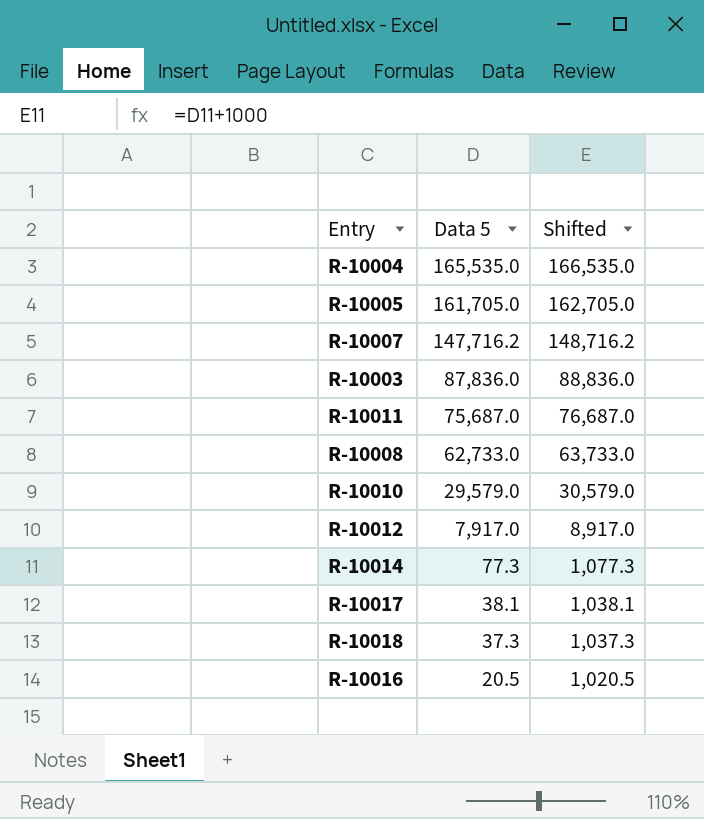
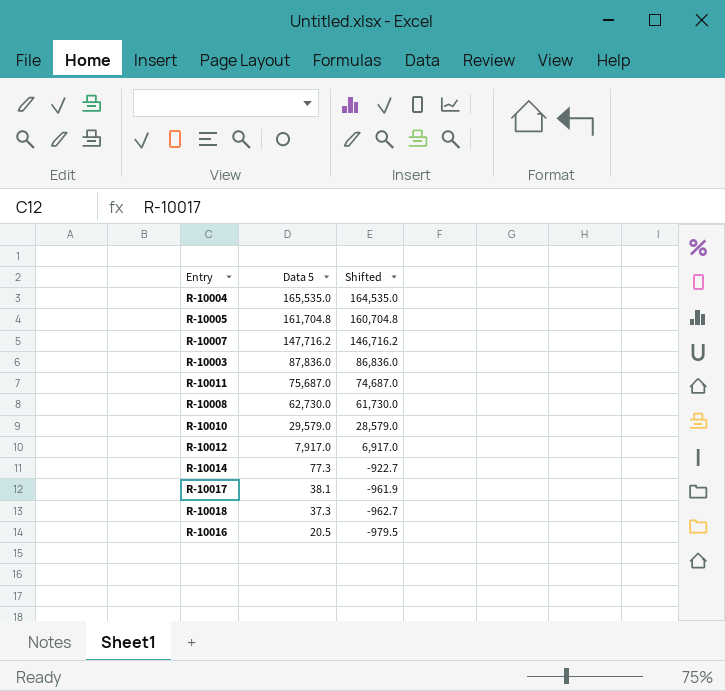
column Shifted | formula: [Data 5] + 1000 -> [Data 5] - 1000
R-10005 | Data 5: 161,705.0 -> 161,704.8
R-10008 | Data 5: 62,733.0 -> 62,730.0

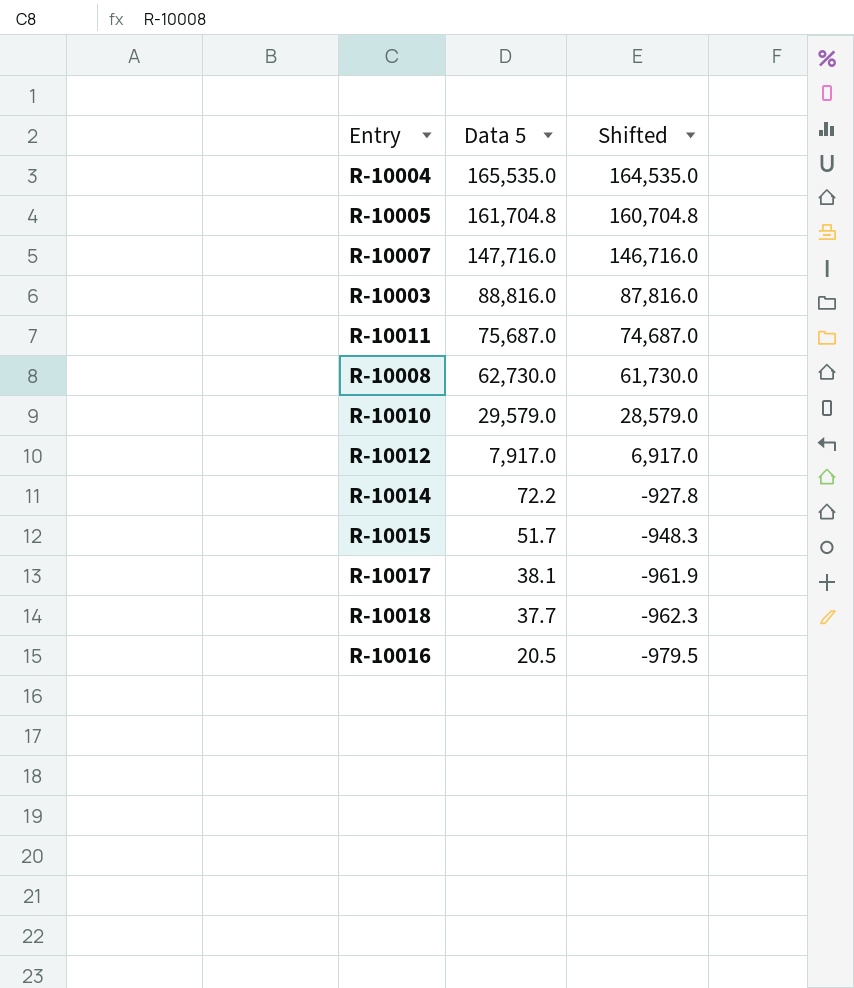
R-10007 | Data 5: 147,716.2 -> 147,716.0
R-10007 | Shifted: 146,716.2 -> 146,716.0
R-10003 | Data 5: 87,836.0 -> 88,816.0
R-10003 | Shifted: 86,836.0 -> 87,816.0
R-10014 | Data 5: 77.3 -> 72.2
R-10014 | Shifted: -922.7 -> -927.8
row R-10015: none -> 51.7 | -948.3
R-10018 | Data 5: 37.3 -> 37.7
R-10018 | Shifted: -962.7 -> -962.3

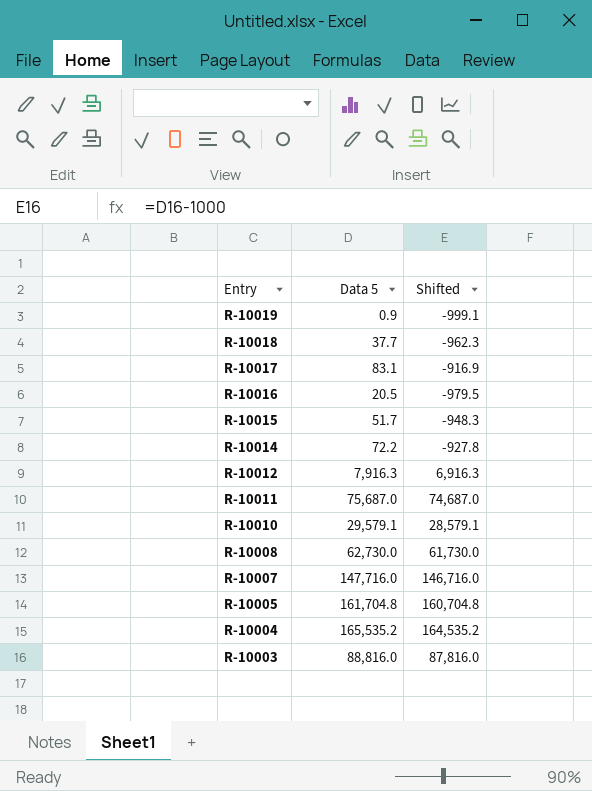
row order: Data 5 descending -> Entry descending
row R-10019: none -> 0.9 | -999.1
R-10017 | Data 5: 38.1 -> 83.1
R-10017 | Shifted: -961.9 -> -916.9
R-10012 | Data 5: 7,917.0 -> 7,916.3
R-10012 | Shifted: 6,917.0 -> 6,916.3
R-10010 | Data 5: 29,579.0 -> 29,579.1
R-10010 | Shifted: 28,579.0 -> 28,579.1
R-10004 | Data 5: 165,535.0 -> 165,535.2
R-10004 | Shifted: 164,535.0 -> 164,535.2

